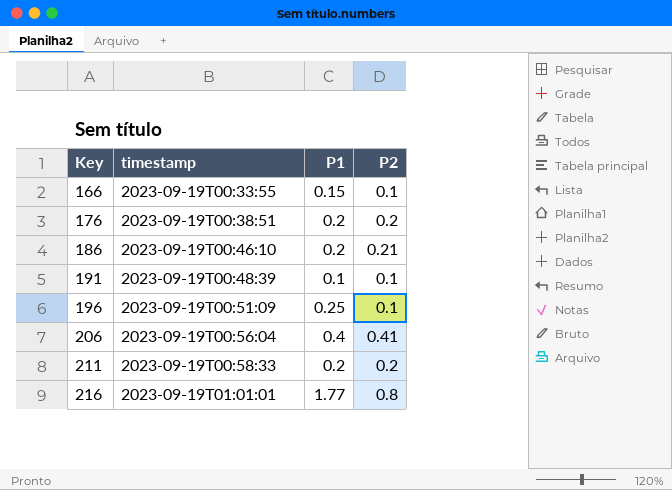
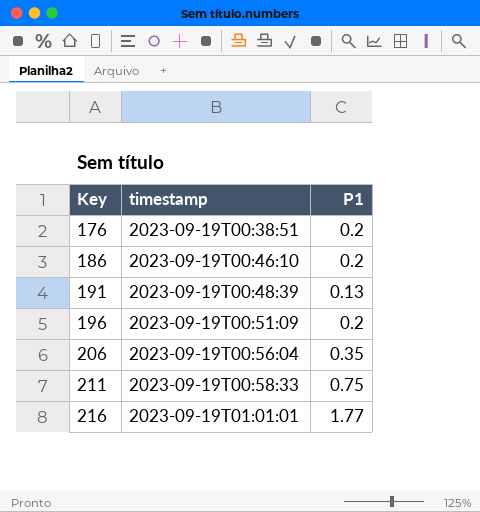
column P2 | position: 4 -> none
row 166: 2023-09-19T00:33:55 | 0.15 | 0.1 -> none
191 | P1: 0.1 -> 0.13
196 | P1: 0.25 -> 0.2
206 | P1: 0.4 -> 0.35
211 | P1: 0.2 -> 0.75

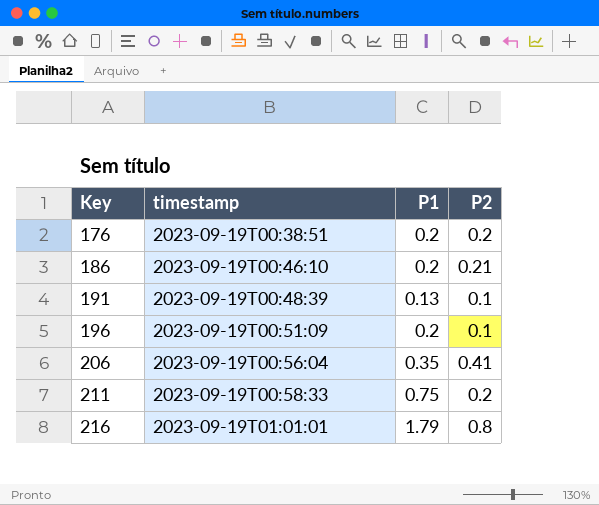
column P2 | position: none -> 4
216 | P1: 1.77 -> 1.79

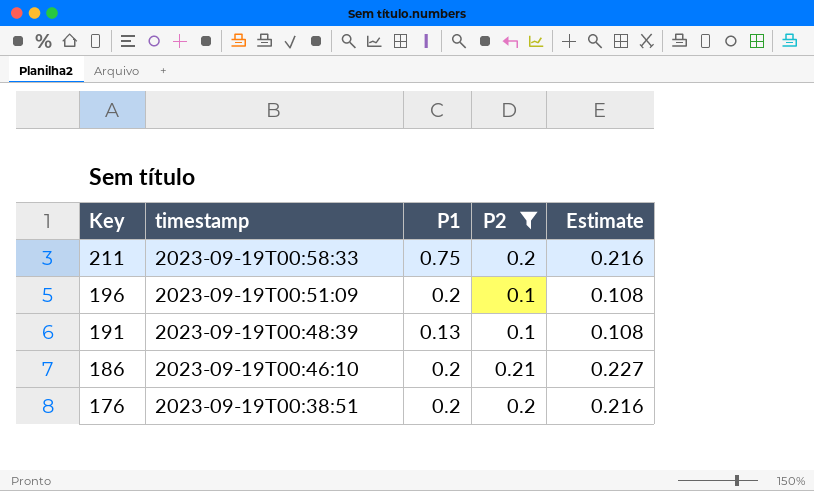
filter: none -> P2 <= 0.21
row order: Key ascending -> Key descending
column Estimate | formula: none -> [P2] * 1.08

